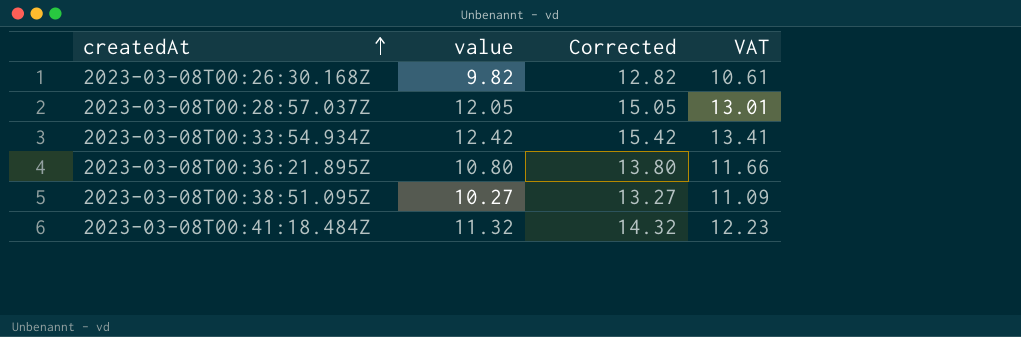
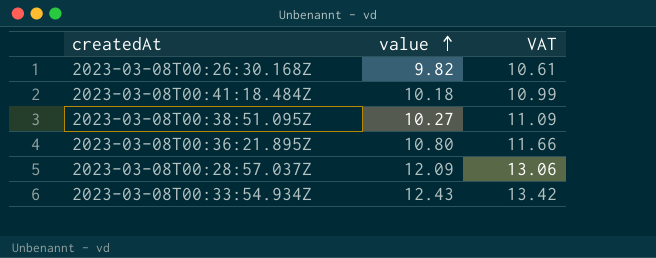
row order: createdAt ascending -> value ascending
column Corrected | formula: [value] + 3 -> none
2023-03-08T00:41:18.484Z | value: 11.32 -> 10.18
2023-03-08T00:41:18.484Z | VAT: 12.23 -> 10.99
2023-03-08T00:28:57.037Z | value: 12.05 -> 12.09
2023-03-08T00:28:57.037Z | VAT: 13.01 -> 13.06
2023-03-08T00:33:54.934Z | value: 12.42 -> 12.43
2023-03-08T00:33:54.934Z | VAT: 13.41 -> 13.42

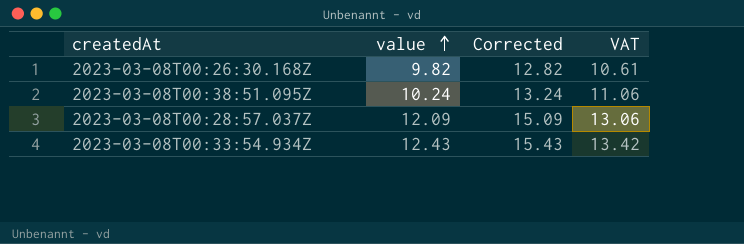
column Corrected | formula: none -> [value] + 3
row 2023-03-08T00:41:18.484Z: 10.18 | 10.99 -> none
row 2023-03-08T00:36:21.895Z: 10.80 | 11.66 -> none
2023-03-08T00:38:51.095Z | value: 10.27 -> 10.24
2023-03-08T00:38:51.095Z | VAT: 11.09 -> 11.06

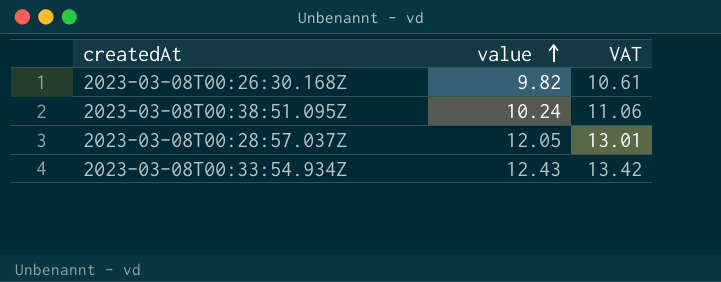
column Corrected | formula: [value] + 3 -> none
2023-03-08T00:28:57.037Z | value: 12.09 -> 12.05
2023-03-08T00:28:57.037Z | VAT: 13.06 -> 13.01

